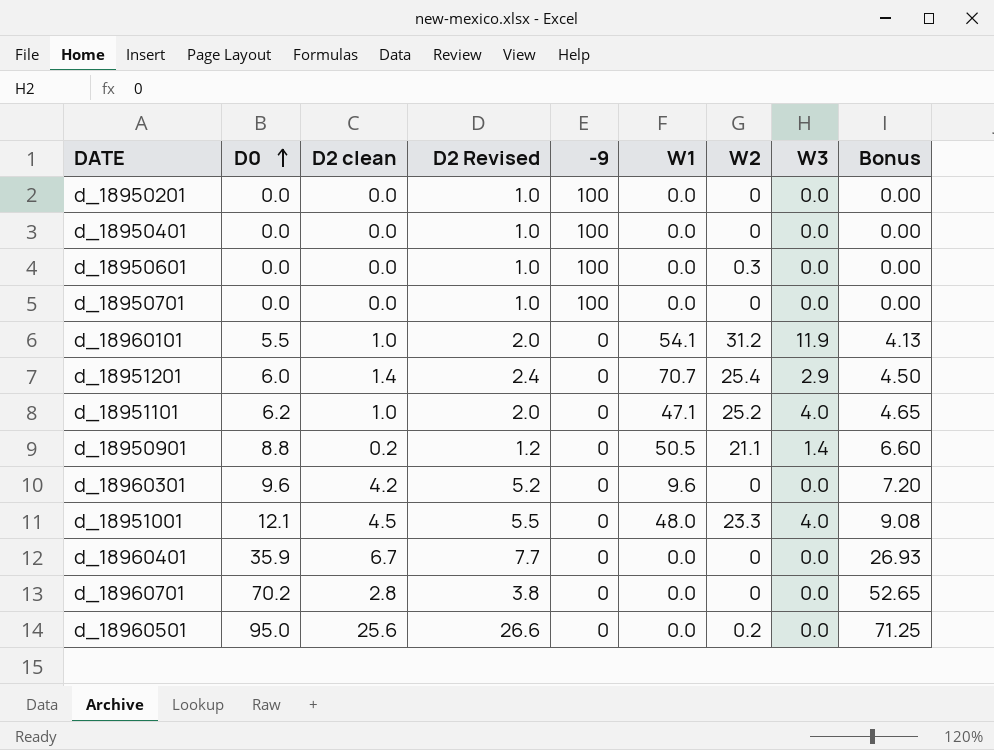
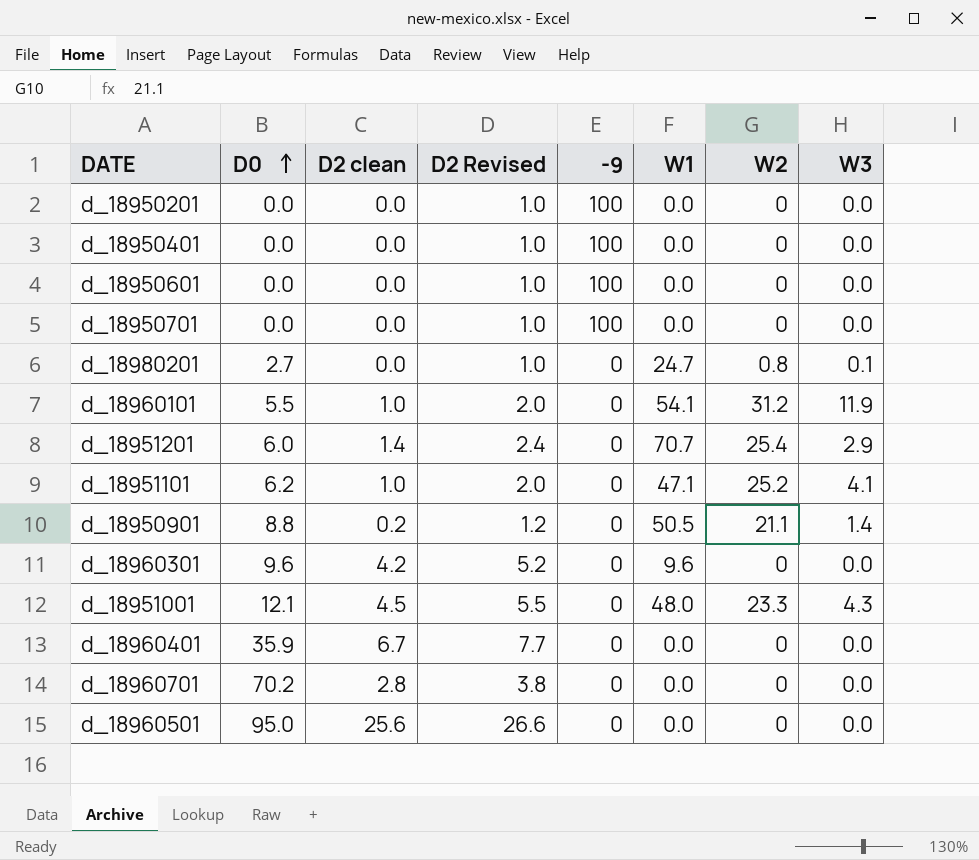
column Bonus | formula: [D0] * 0.75 -> none
d_18950601 | W2: 0.3 -> 0
row d_18980201: none -> 2.7 | 0.0 | 1.0 | 0 | 24.7 | 0.8 | 0.1
d_18951101 | W3: 4.0 -> 4.1
d_18951001 | W3: 4.0 -> 4.3
d_18960501 | W2: 0.2 -> 0

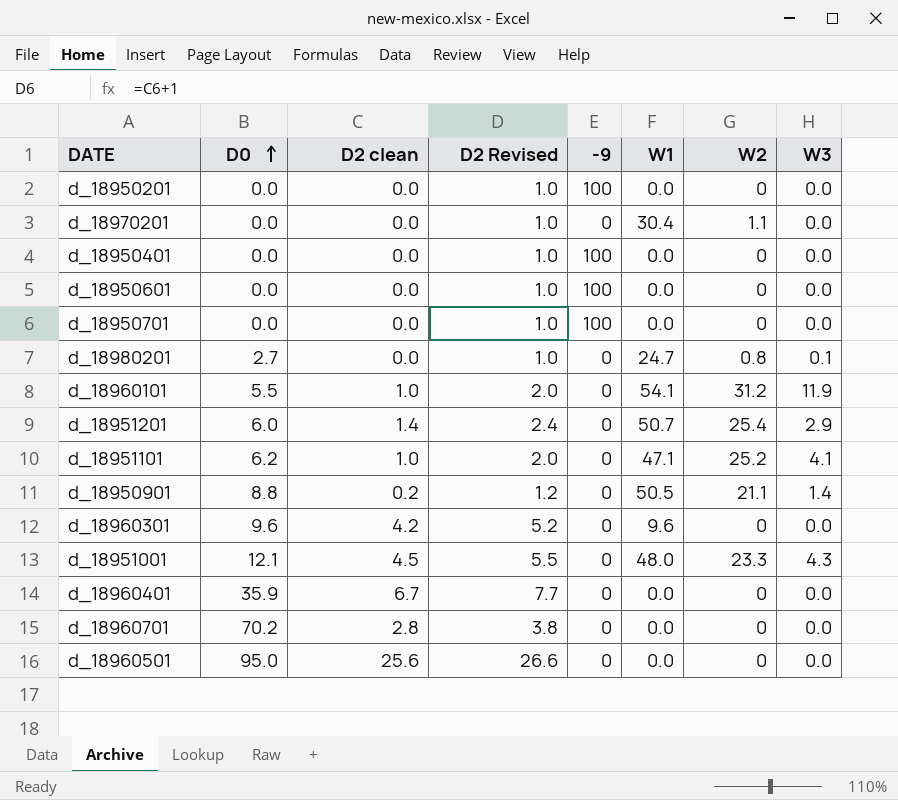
row d_18970201: none -> 0.0 | 0.0 | 1.0 | 0 | 30.4 | 1.1 | 0.0
d_18951201 | W1: 70.7 -> 50.7

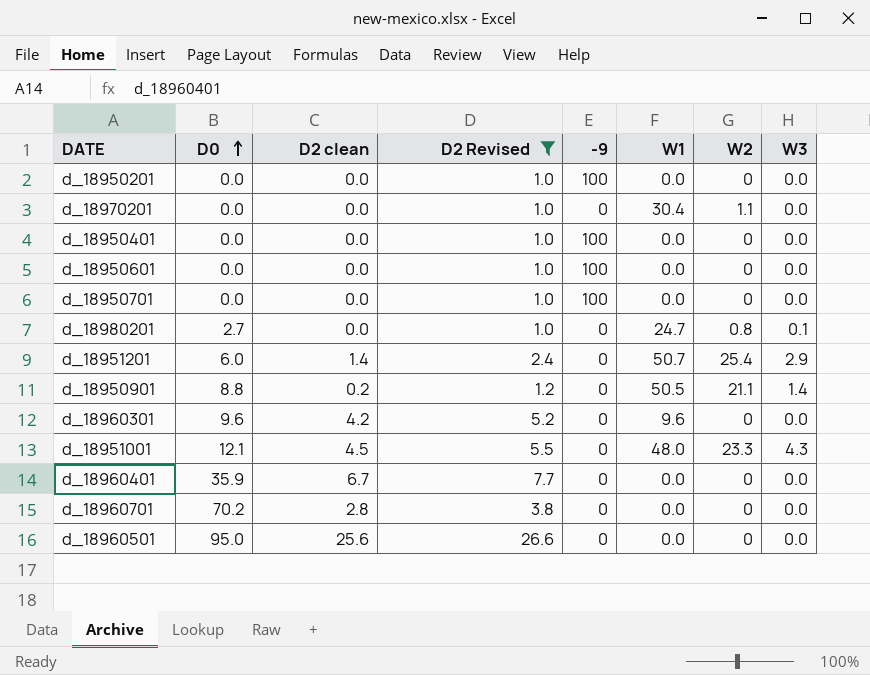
filter: none -> D2 Revised != 2.0

